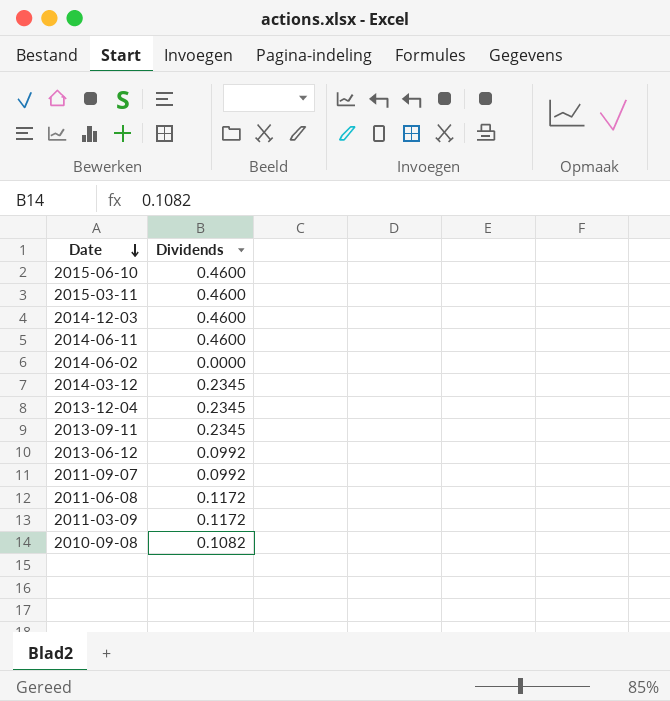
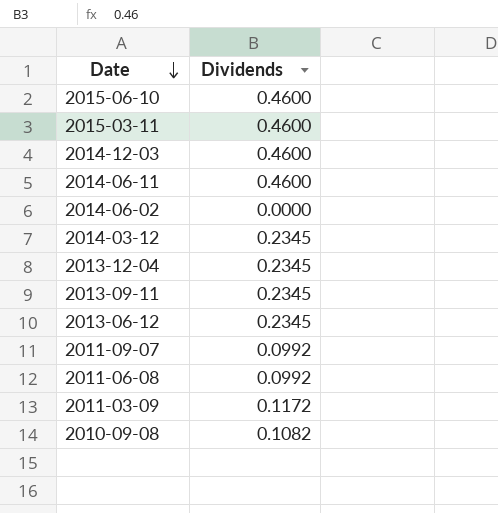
2013-06-12 | Dividends: 0.0992 -> 0.2345
2011-06-08 | Dividends: 0.1172 -> 0.0992

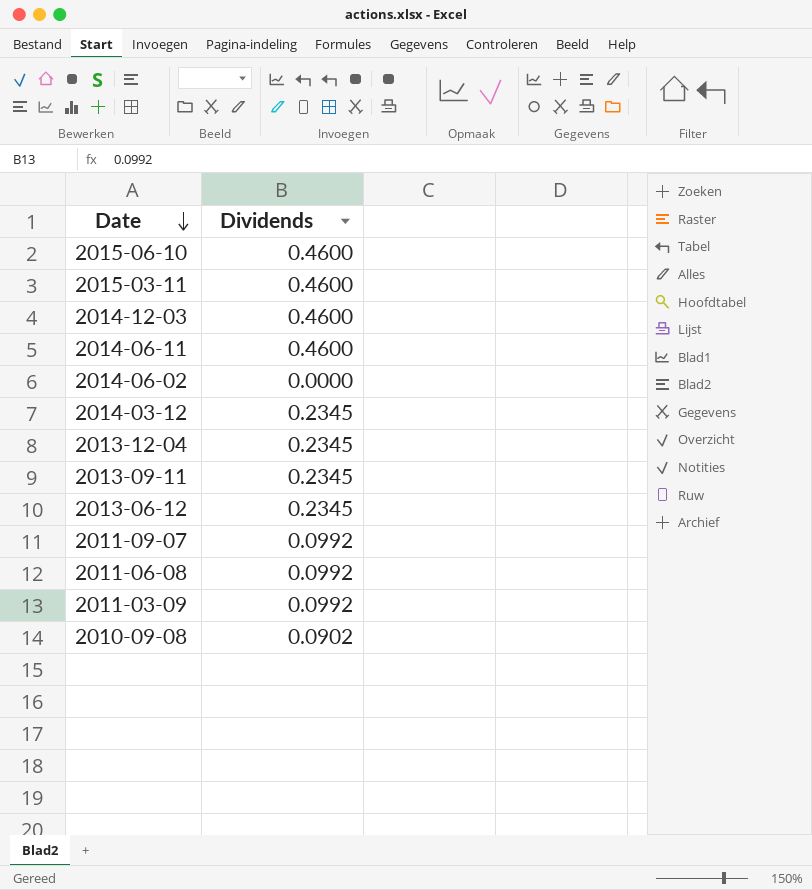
2011-03-09 | Dividends: 0.1172 -> 0.0992
2010-09-08 | Dividends: 0.1082 -> 0.0902

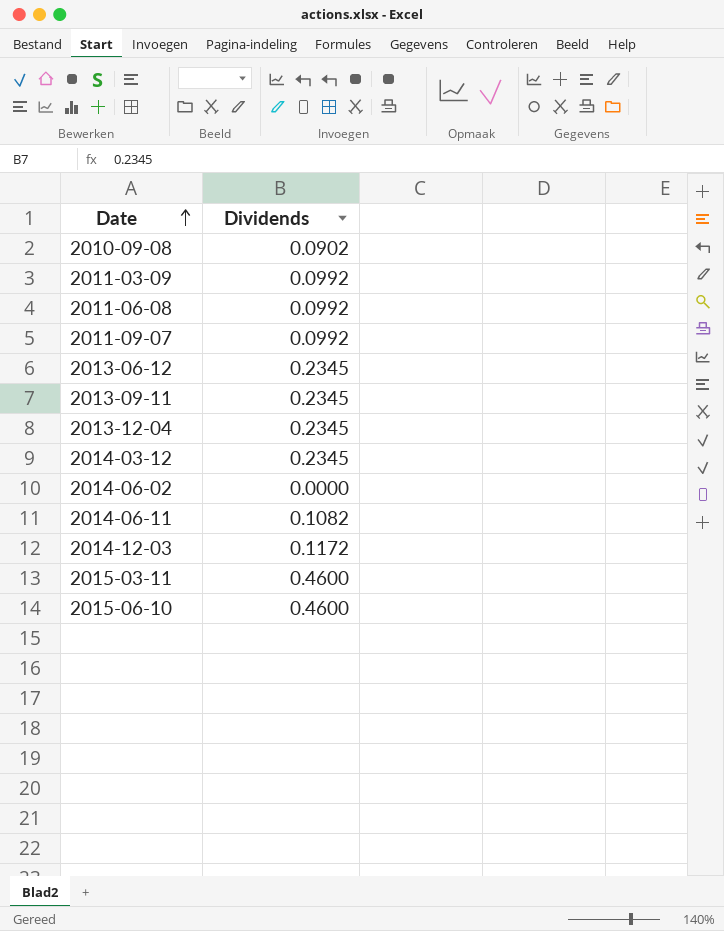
row order: Date descending -> Date ascending
2014-06-11 | Dividends: 0.4600 -> 0.1082
2014-12-03 | Dividends: 0.4600 -> 0.1172

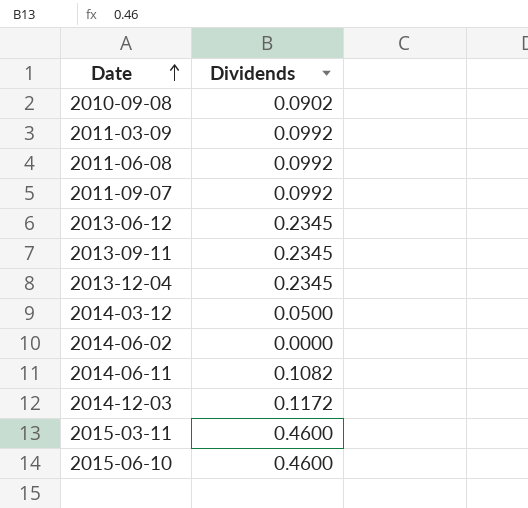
2014-03-12 | Dividends: 0.2345 -> 0.0500

